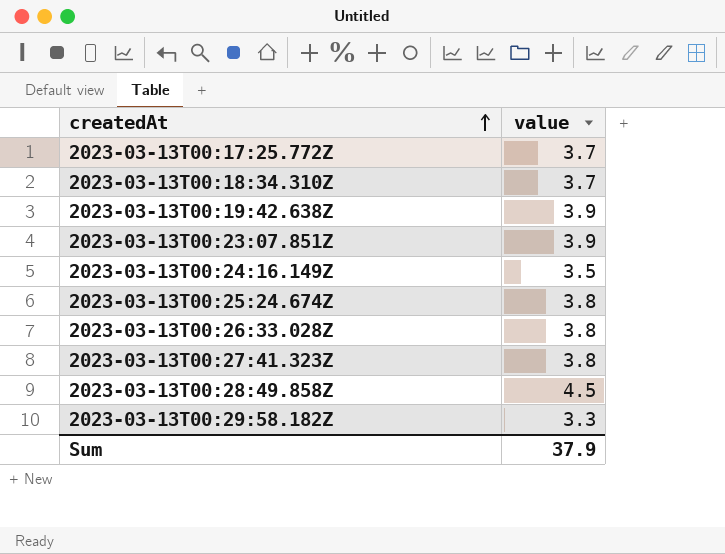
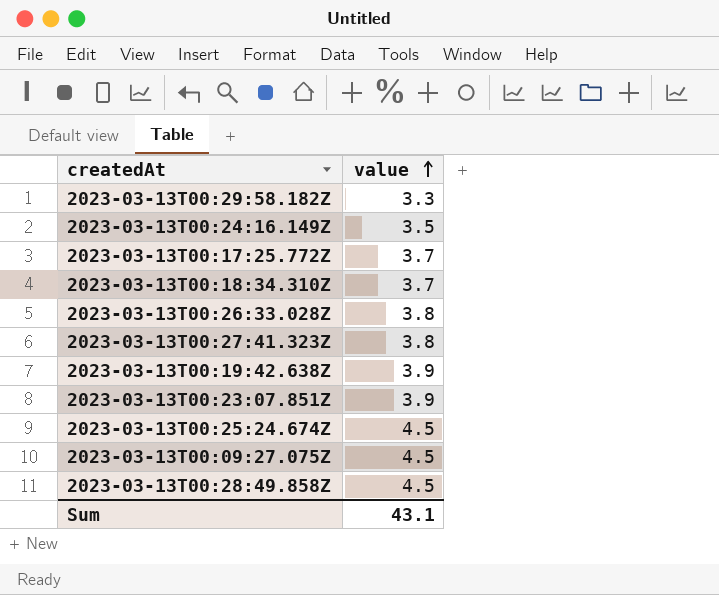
row order: createdAt ascending -> value ascending
2023-03-13T00:25:24.674Z | value: 3.8 -> 4.5
row 2023-03-13T00:09:27.075Z: none -> 4.5
Sum | value: 37.9 -> 43.1

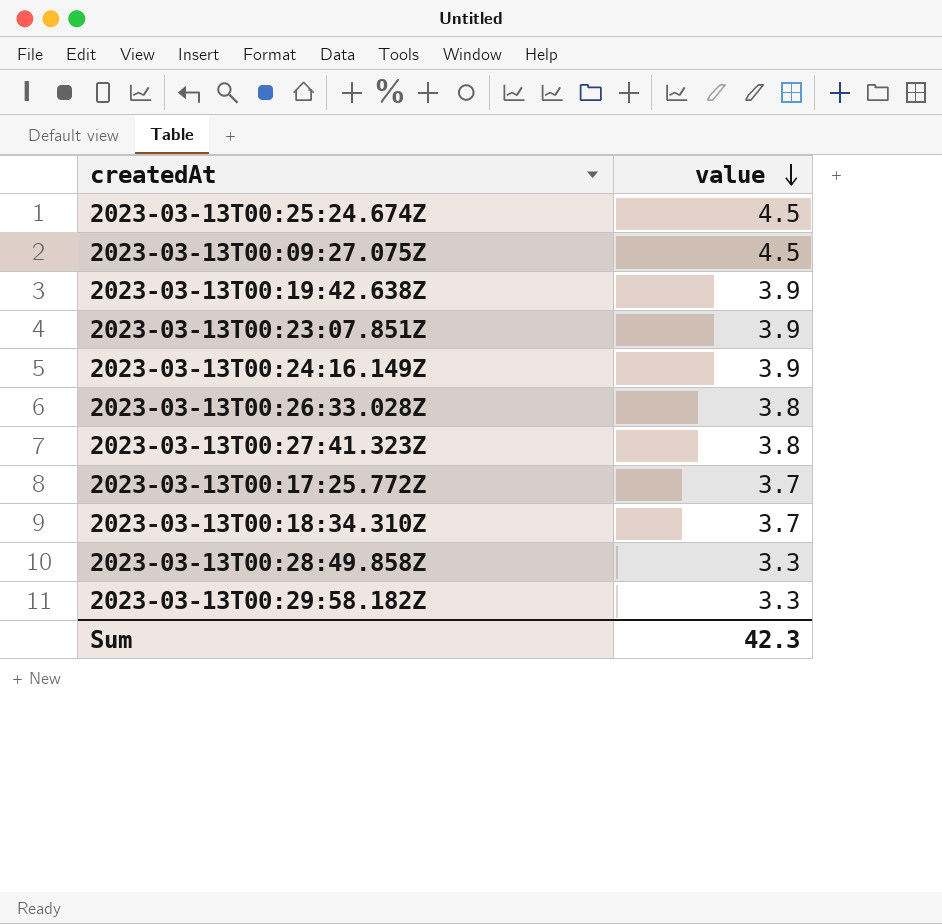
row order: value ascending -> value descending
2023-03-13T00:24:16.149Z | value: 3.5 -> 3.9
2023-03-13T00:28:49.858Z | value: 4.5 -> 3.3
Sum | value: 43.1 -> 42.3

